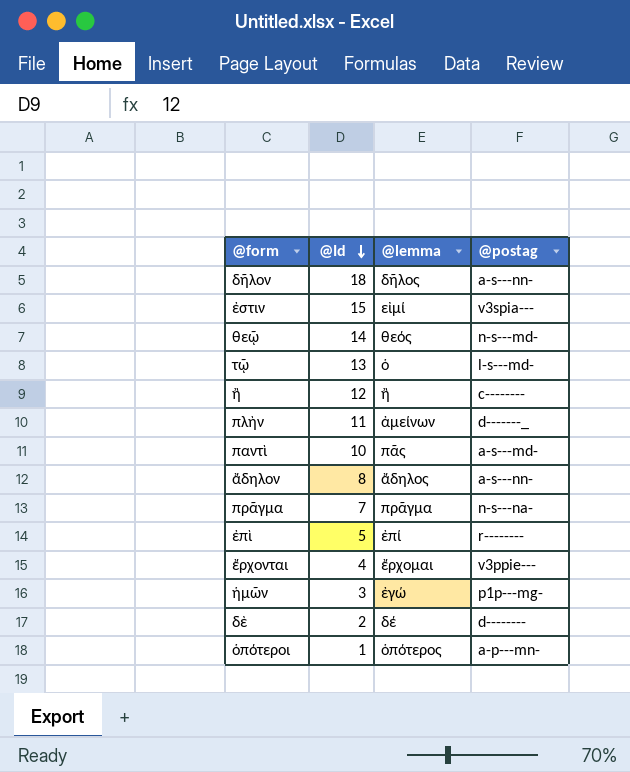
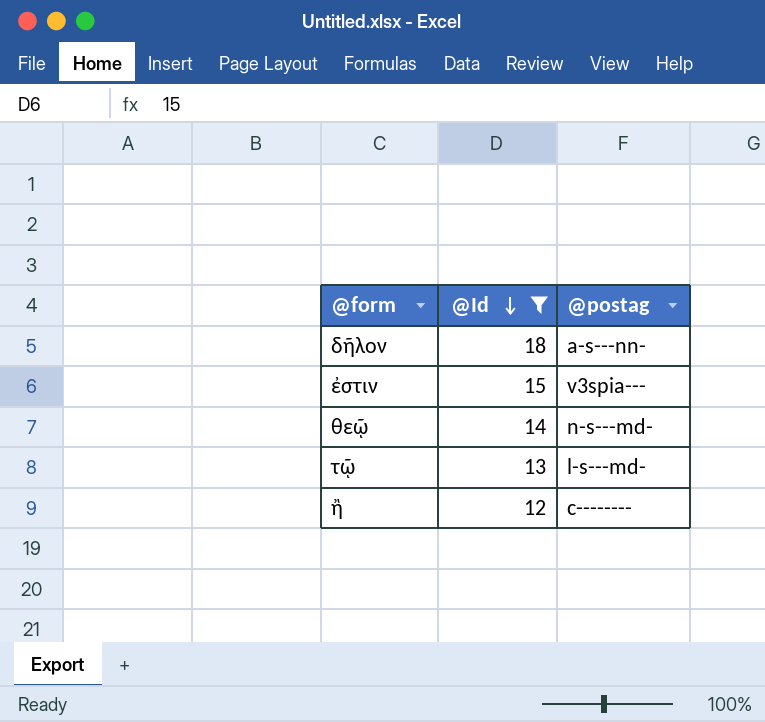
filter: none -> @Id >= 12
column @lemma | position: 3 -> none

